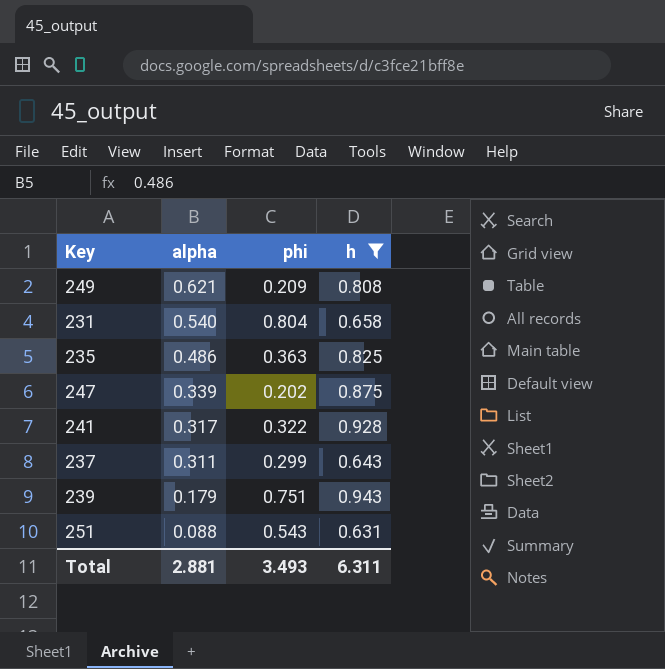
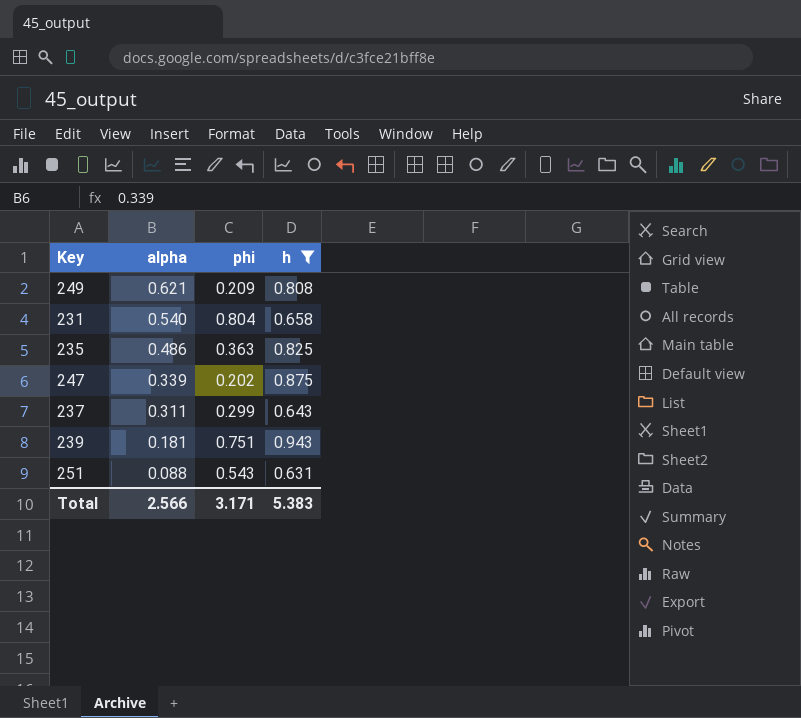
row 241: 0.317 | 0.322 | 0.928 -> none
239 | alpha: 0.179 -> 0.181
Total | alpha: 2.881 -> 2.566
Total | phi: 3.493 -> 3.171
Total | h: 6.311 -> 5.383

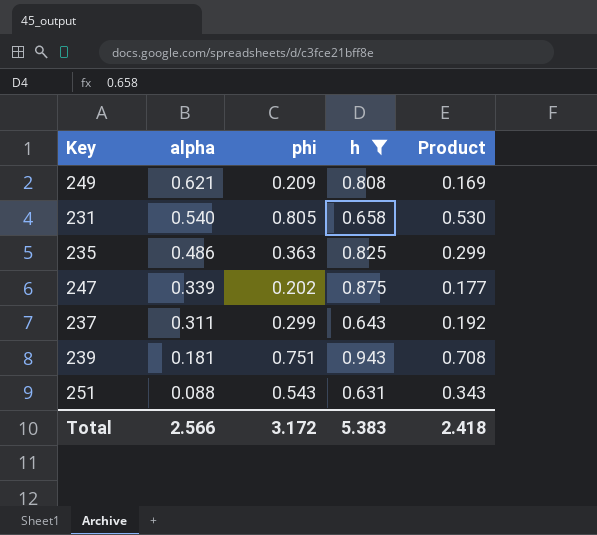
column Product | formula: none -> [phi] * [h]
231 | phi: 0.804 -> 0.805
Total | phi: 3.171 -> 3.172

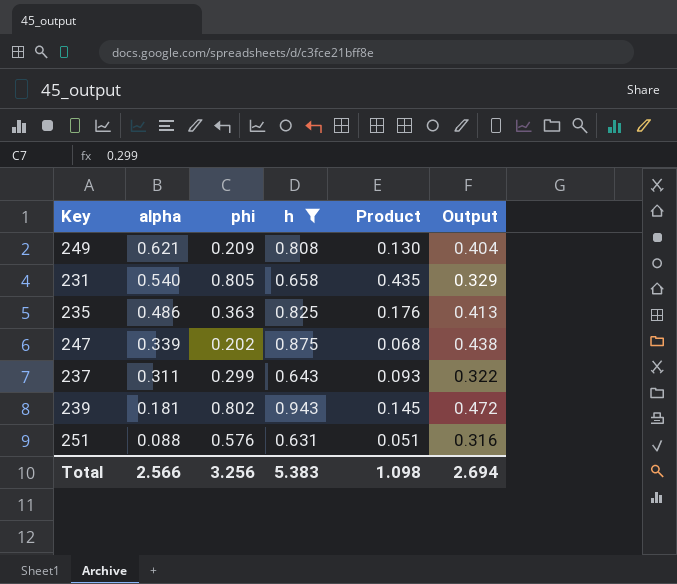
column Product | formula: [phi] * [h] -> [alpha] * [phi]
column Output | formula: none -> [h] * 0.5
239 | phi: 0.751 -> 0.802
251 | phi: 0.543 -> 0.576
Total | phi: 3.172 -> 3.256
Total | Product: 2.418 -> 1.098

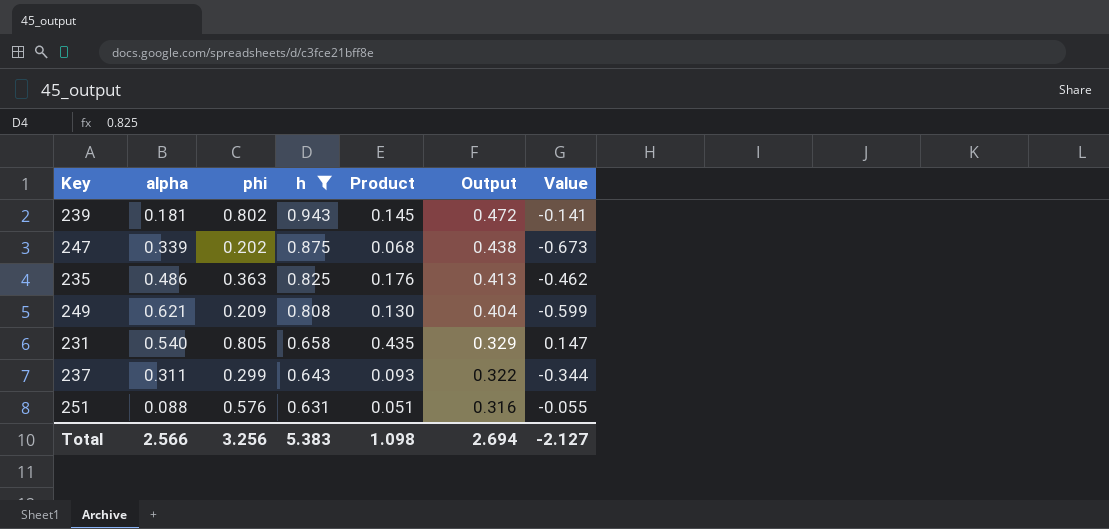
row order: alpha descending -> h descending
column Value | formula: none -> [phi] - [h]

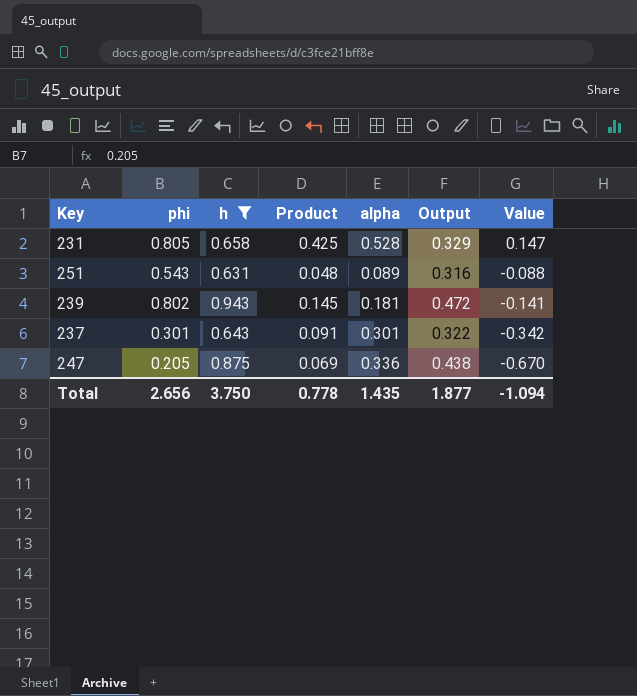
row order: h descending -> Value descending
column alpha | position: 2 -> 5
row 235: 0.486 | 0.363 | 0.825 | 0.176 | 0.413 | -0.462 -> none
row 249: 0.621 | 0.209 | 0.808 | 0.130 | 0.404 | -0.599 -> none
231 | Product: 0.435 -> 0.425
231 | alpha: 0.540 -> 0.528
251 | phi: 0.576 -> 0.543
251 | Product: 0.051 -> 0.048
251 | alpha: 0.088 -> 0.089
251 | Value: -0.055 -> -0.088
237 | phi: 0.299 -> 0.301
237 | Product: 0.093 -> 0.091
237 | alpha: 0.311 -> 0.301
237 | Value: -0.344 -> -0.342
247 | phi: 0.202 -> 0.205
247 | Product: 0.068 -> 0.069
247 | alpha: 0.339 -> 0.336
247 | Value: -0.673 -> -0.670
Total | phi: 3.256 -> 2.656
Total | h: 5.383 -> 3.750
Total | Product: 1.098 -> 0.778
Total | alpha: 2.566 -> 1.435
Total | Output: 2.694 -> 1.877
Total | Value: -2.127 -> -1.094

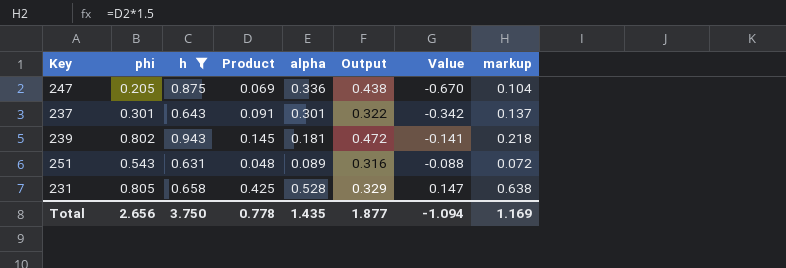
row order: Value descending -> Value ascending
column markup | formula: none -> [Product] * 1.5

